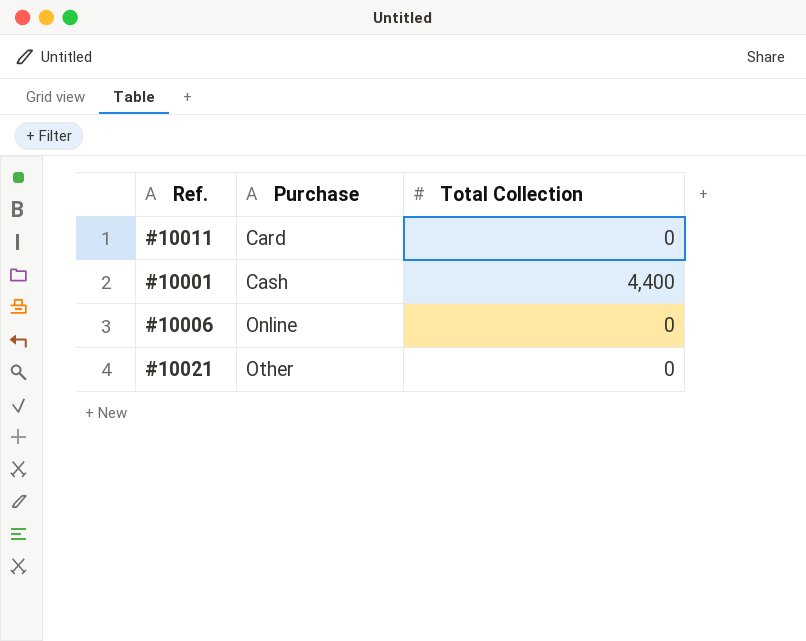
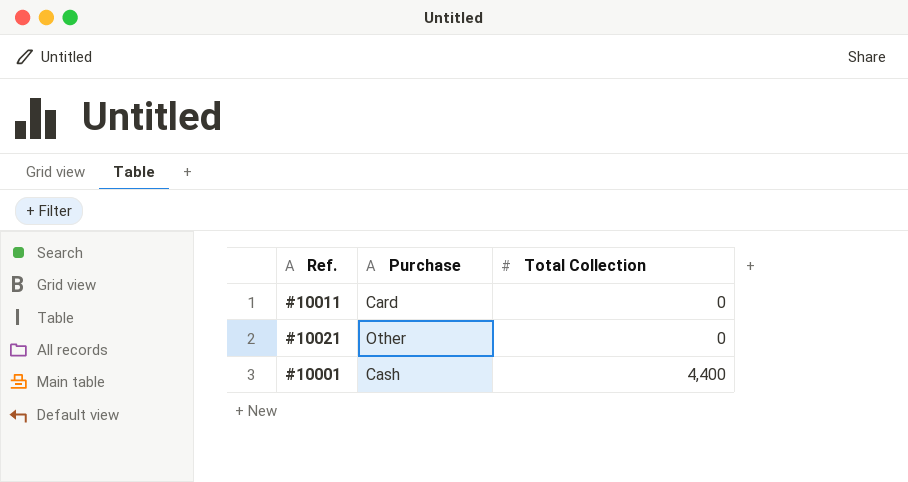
row order: Purchase ascending -> Total Collection ascending
row #10006: Online | 0 -> none

